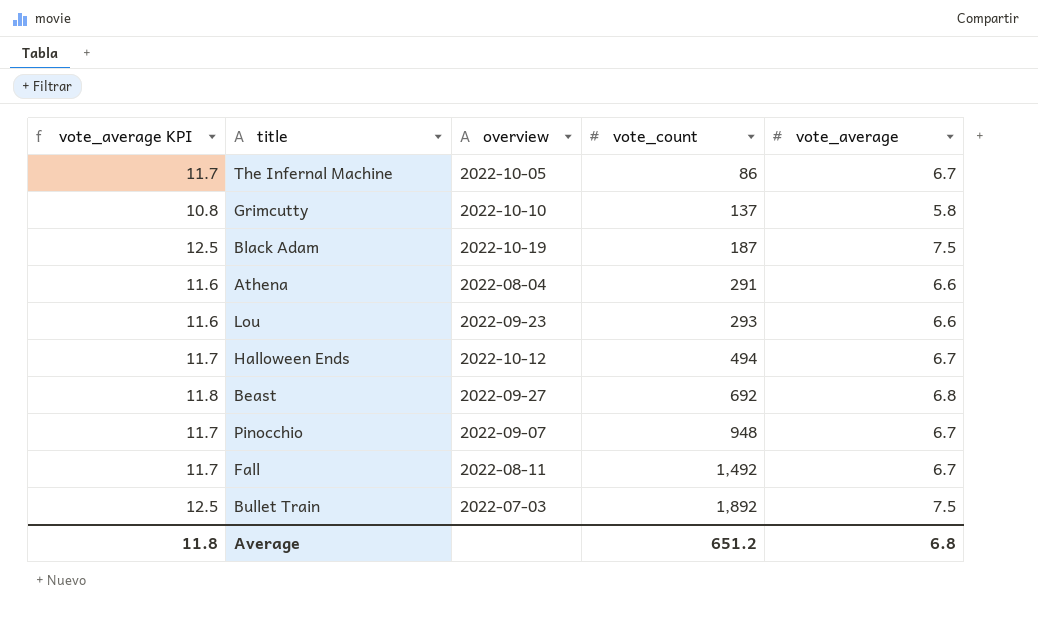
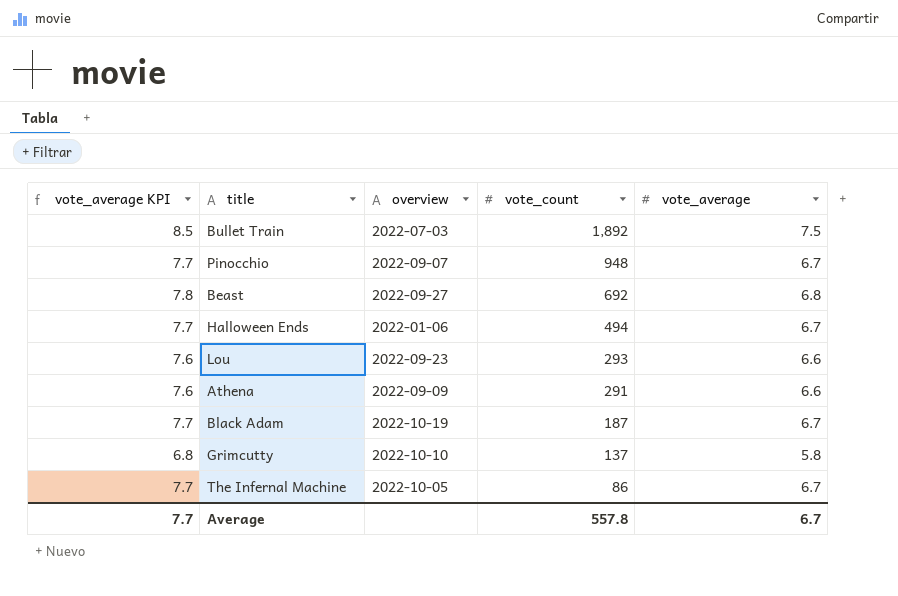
row order: vote_count ascending -> vote_count descending
column vote_average KPI | formula: [vote_average] + 5 -> [vote_average] + 1
row Fall: 11.7 | 2022-08-11 | 1,492 | 6.7 -> none
Halloween Ends | overview: 2022-10-12 -> 2022-01-06
Athena | overview: 2022-08-04 -> 2022-09-09
Black Adam | vote_average: 7.5 -> 6.7
Average | vote_average KPI: 11.8 -> 7.7
Average | vote_count: 651.2 -> 557.8
Average | vote_average: 6.8 -> 6.7

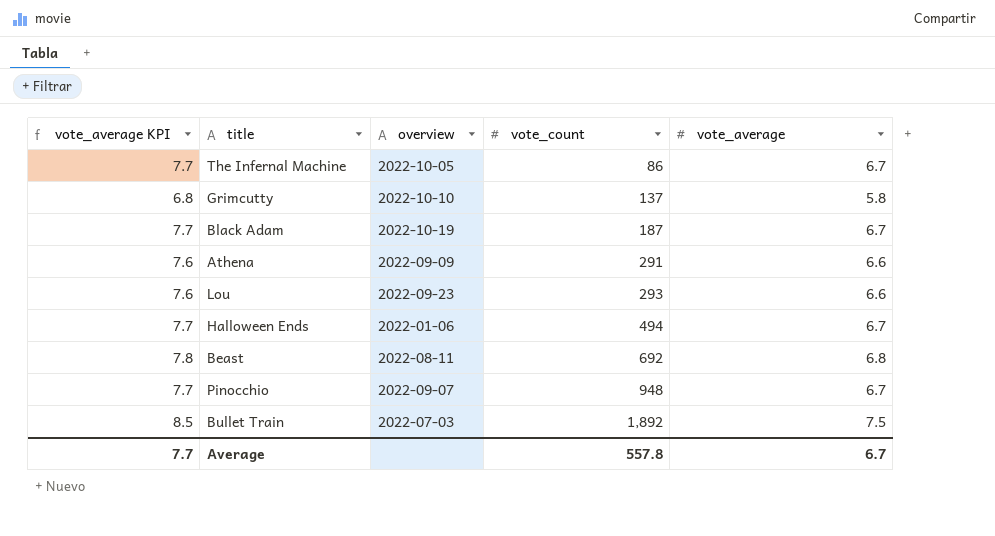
row order: vote_count descending -> vote_count ascending
Beast | overview: 2022-09-27 -> 2022-08-11

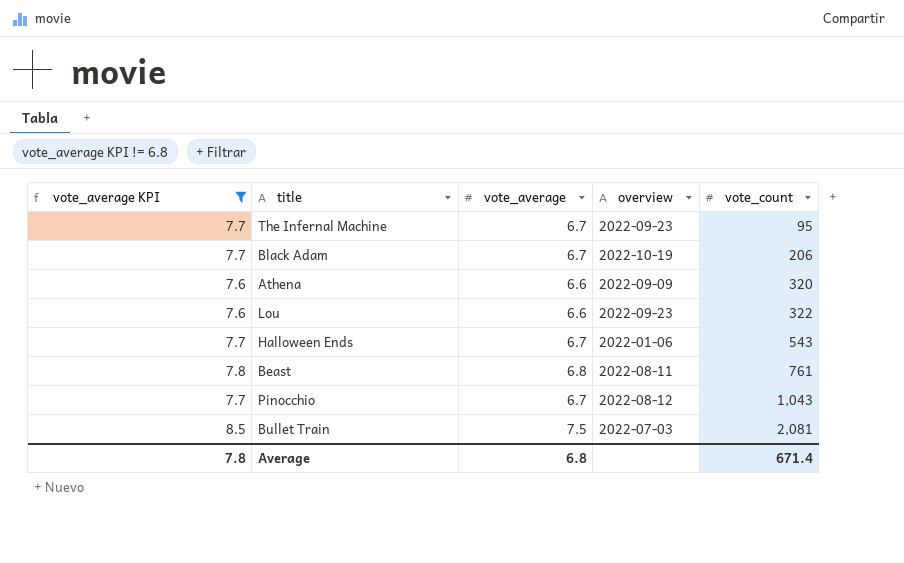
filter: none -> vote_average KPI != 6.8
column vote_average | position: 5 -> 3
The Infernal Machine | overview: 2022-10-05 -> 2022-09-23
The Infernal Machine | vote_count: 86 -> 95
Black Adam | vote_count: 187 -> 206
Athena | vote_count: 291 -> 320
Lou | vote_count: 293 -> 322
Halloween Ends | vote_count: 494 -> 543
Beast | vote_count: 692 -> 761
Pinocchio | overview: 2022-09-07 -> 2022-08-12
Pinocchio | vote_count: 948 -> 1,043
Bullet Train | vote_count: 1,892 -> 2,081
Average | vote_average KPI: 7.7 -> 7.8
Average | vote_average: 6.7 -> 6.8
Average | vote_count: 557.8 -> 671.4

